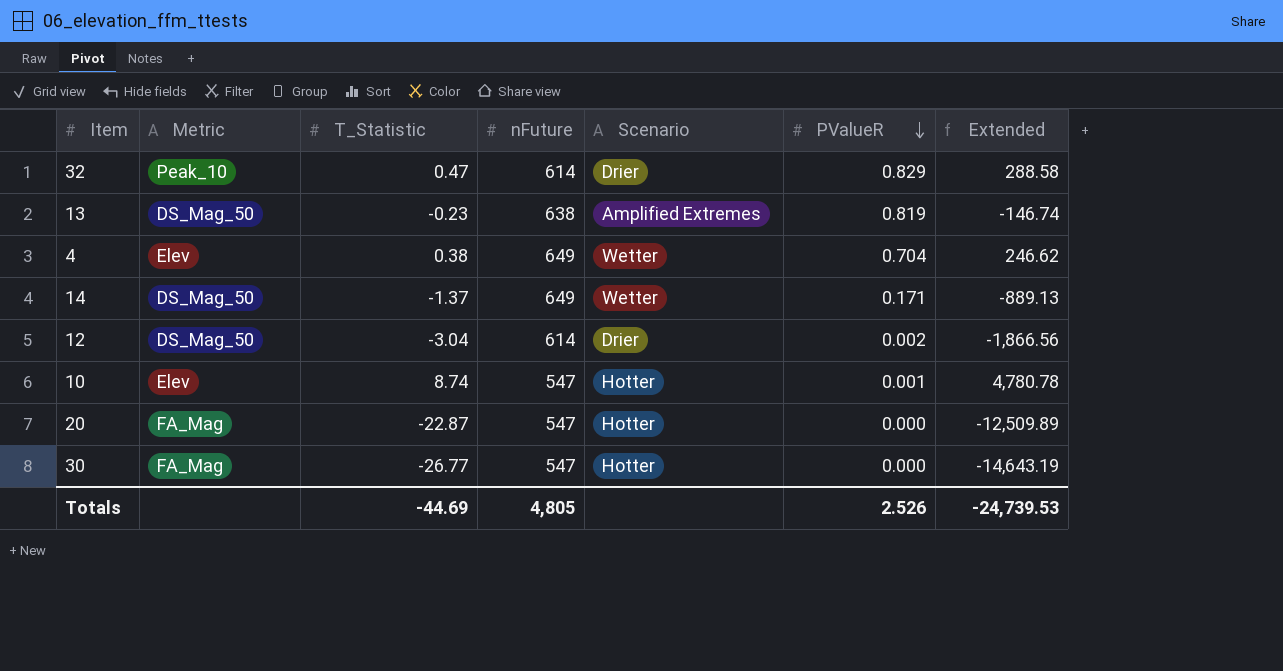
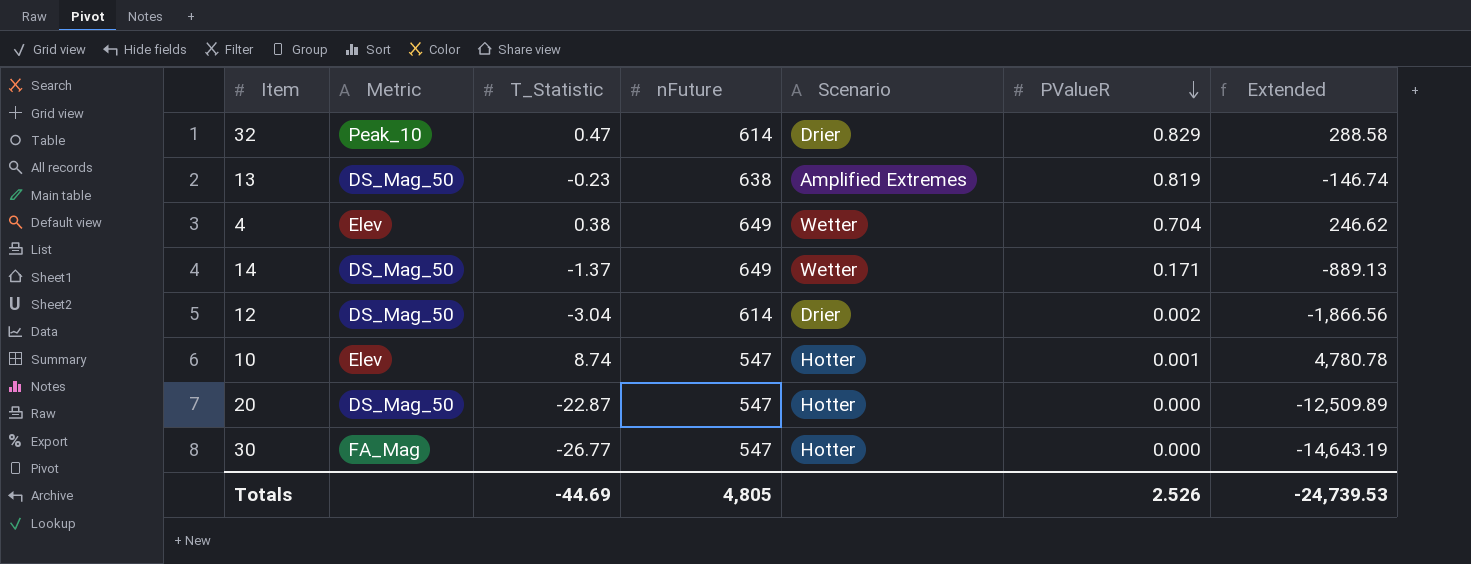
20 | Metric: FA_Mag -> DS_Mag_50

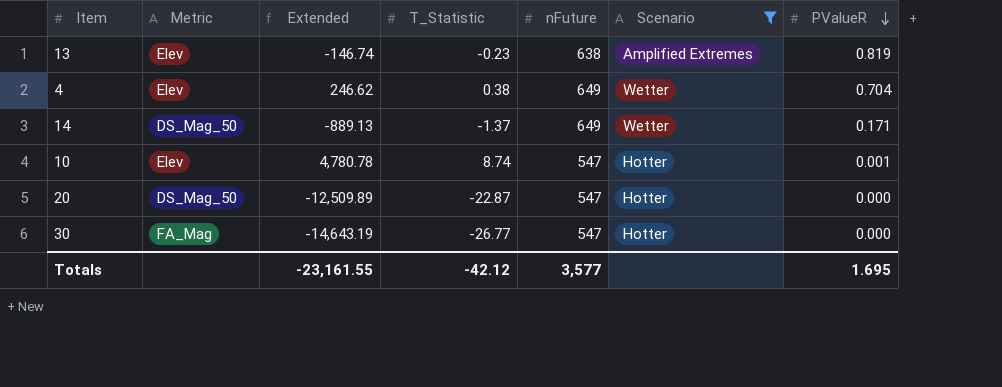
filter: none -> Scenario != Drier
column Extended | position: 7 -> 3
13 | Metric: DS_Mag_50 -> Elev
Totals | Extended: -24,739.53 -> -23,161.55
Totals | T_Statistic: -44.69 -> -42.12
Totals | nFuture: 4,805 -> 3,577
Totals | PValueR: 2.526 -> 1.695

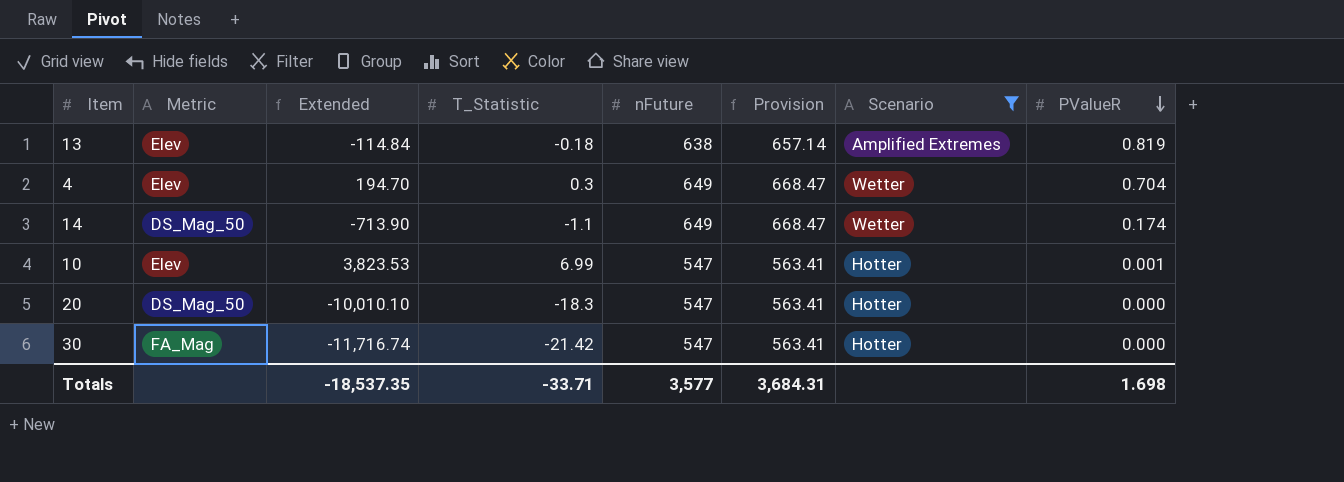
column Provision | formula: none -> [nFuture] * 1.03
13 | Extended: -146.74 -> -114.84
13 | T_Statistic: -0.23 -> -0.18
4 | Extended: 246.62 -> 194.70
4 | T_Statistic: 0.38 -> 0.3
14 | Extended: -889.13 -> -713.90
14 | T_Statistic: -1.37 -> -1.1
14 | PValueR: 0.171 -> 0.174
10 | Extended: 4,780.78 -> 3,823.53
10 | T_Statistic: 8.74 -> 6.99
20 | Extended: -12,509.89 -> -10,010.10
20 | T_Statistic: -22.87 -> -18.3
30 | Extended: -14,643.19 -> -11,716.74
30 | T_Statistic: -26.77 -> -21.42
Totals | Extended: -23,161.55 -> -18,537.35
Totals | T_Statistic: -42.12 -> -33.71
Totals | PValueR: 1.695 -> 1.698

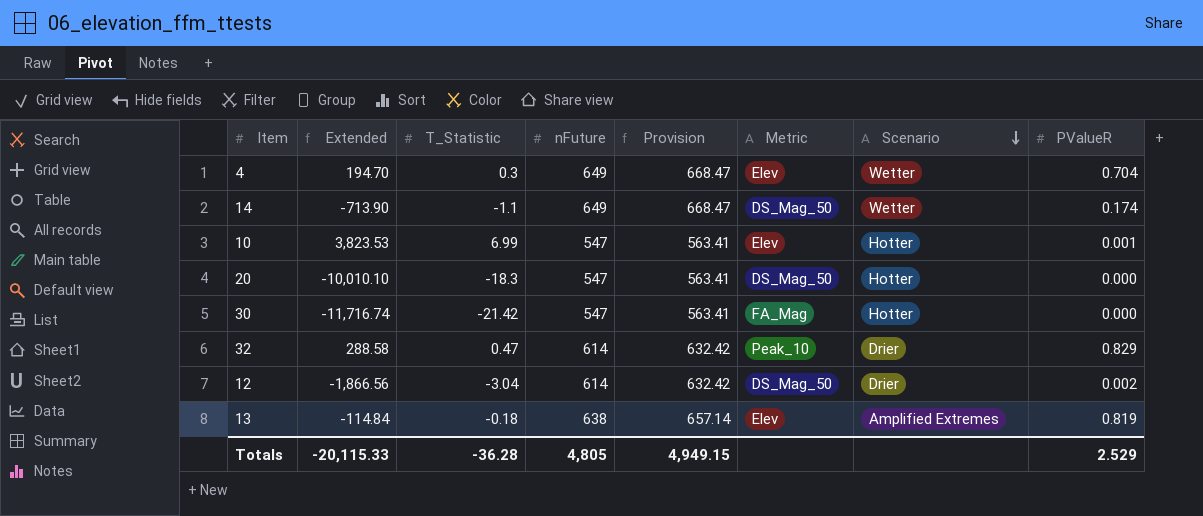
filter: Scenario != Drier -> none
row order: PValueR descending -> Scenario descending
column Metric | position: 2 -> 6
Totals | Extended: -18,537.35 -> -20,115.33
Totals | T_Statistic: -33.71 -> -36.28
Totals | nFuture: 3,577 -> 4,805
Totals | Provision: 3,684.31 -> 4,949.15
Totals | PValueR: 1.698 -> 2.529

